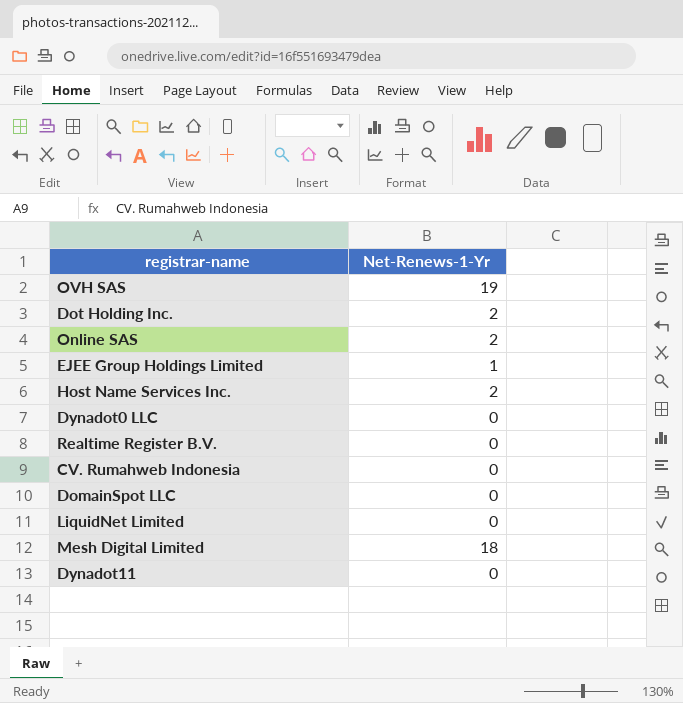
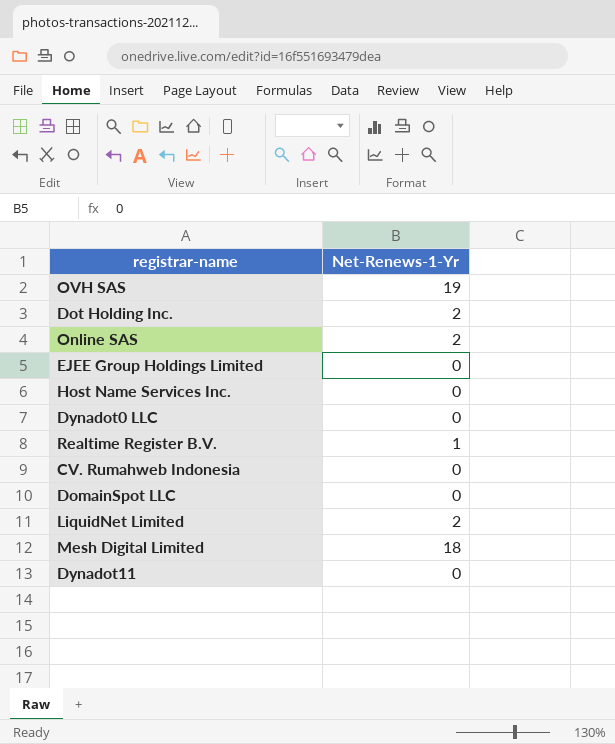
EJEE Group Holdings Limited | Net-Renews-1-Yr: 1 -> 0
Host Name Services Inc. | Net-Renews-1-Yr: 2 -> 0
Realtime Register B.V. | Net-Renews-1-Yr: 0 -> 1
LiquidNet Limited | Net-Renews-1-Yr: 0 -> 2

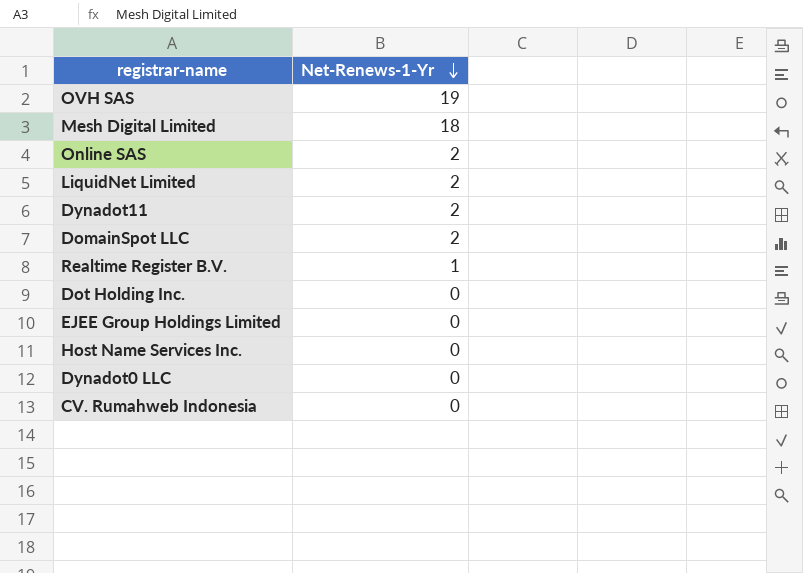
row order: none -> Net-Renews-1-Yr descending
Dynadot11 | Net-Renews-1-Yr: 0 -> 2
DomainSpot LLC | Net-Renews-1-Yr: 0 -> 2
Dot Holding Inc. | Net-Renews-1-Yr: 2 -> 0

